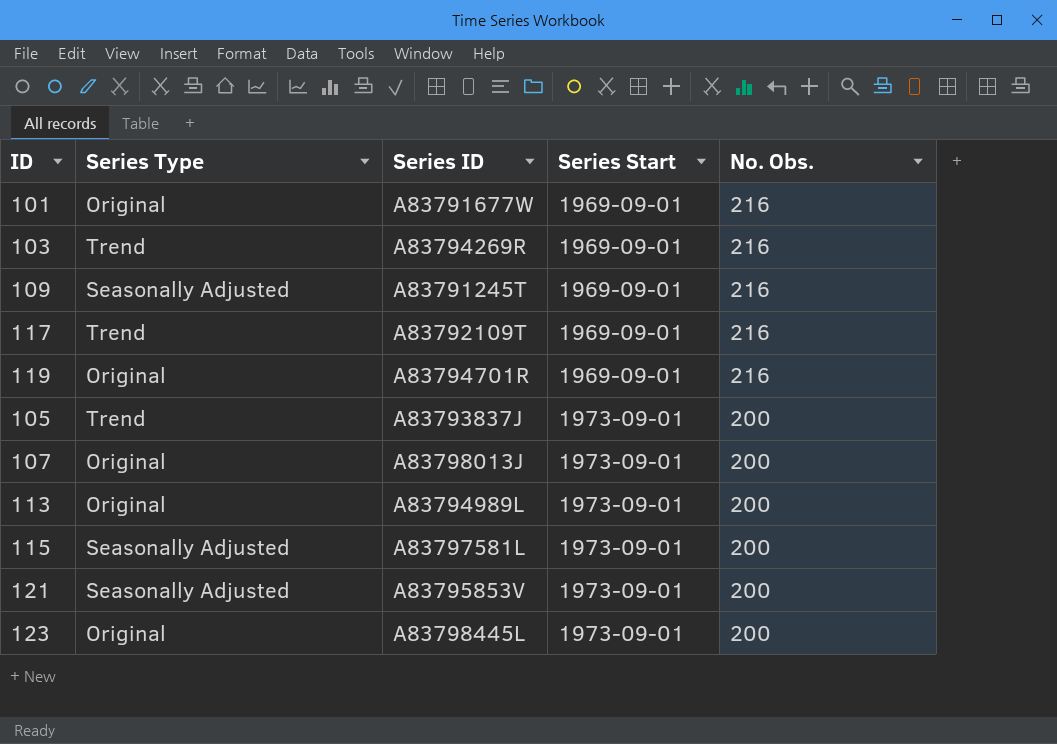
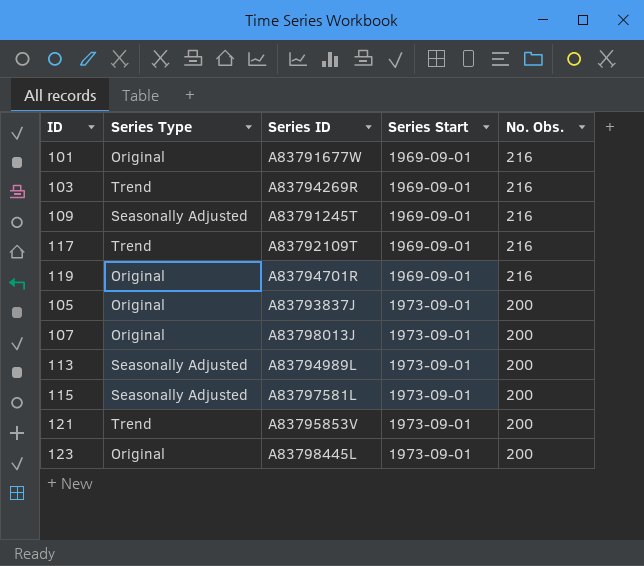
105 | Series Type: Trend -> Original
113 | Series Type: Original -> Seasonally Adjusted
121 | Series Type: Seasonally Adjusted -> Trend

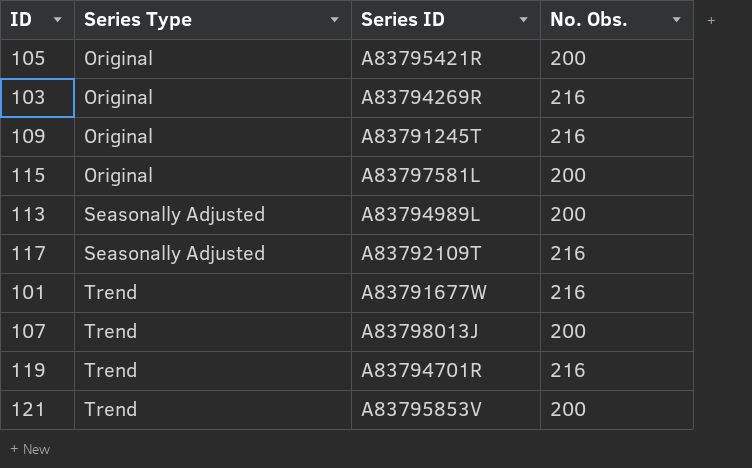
row order: Series Start ascending -> Series Type ascending
column Series Start | position: 4 -> none
row 123: Original | A83798445L | 1973-09-01 | 200 -> none
105 | Series ID: A83793837J -> A83795421R
103 | Series Type: Trend -> Original
109 | Series Type: Seasonally Adjusted -> Original
115 | Series Type: Seasonally Adjusted -> Original
117 | Series Type: Trend -> Seasonally Adjusted
101 | Series Type: Original -> Trend
107 | Series Type: Original -> Trend
119 | Series Type: Original -> Trend

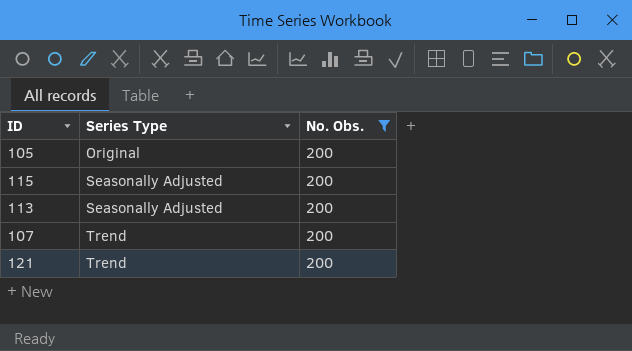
filter: none -> No. Obs. = 200
column Series ID | position: 3 -> none
115 | Series Type: Original -> Seasonally Adjusted

